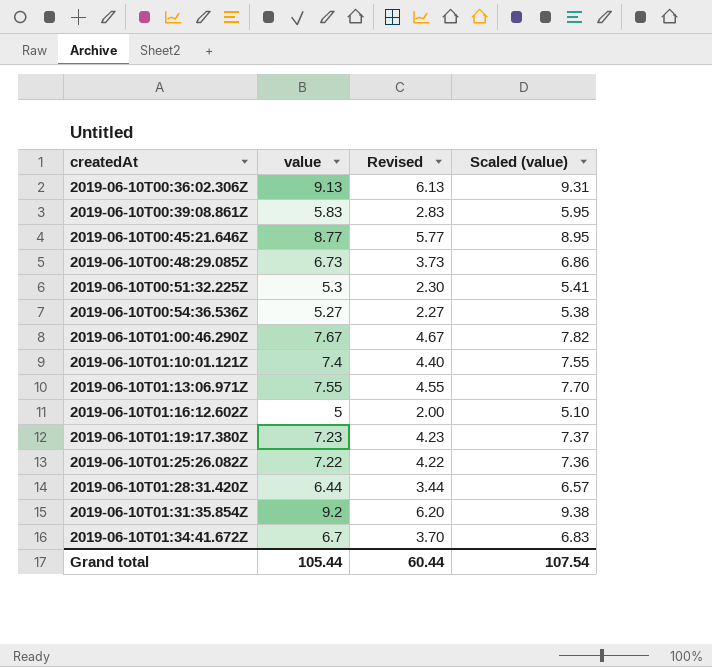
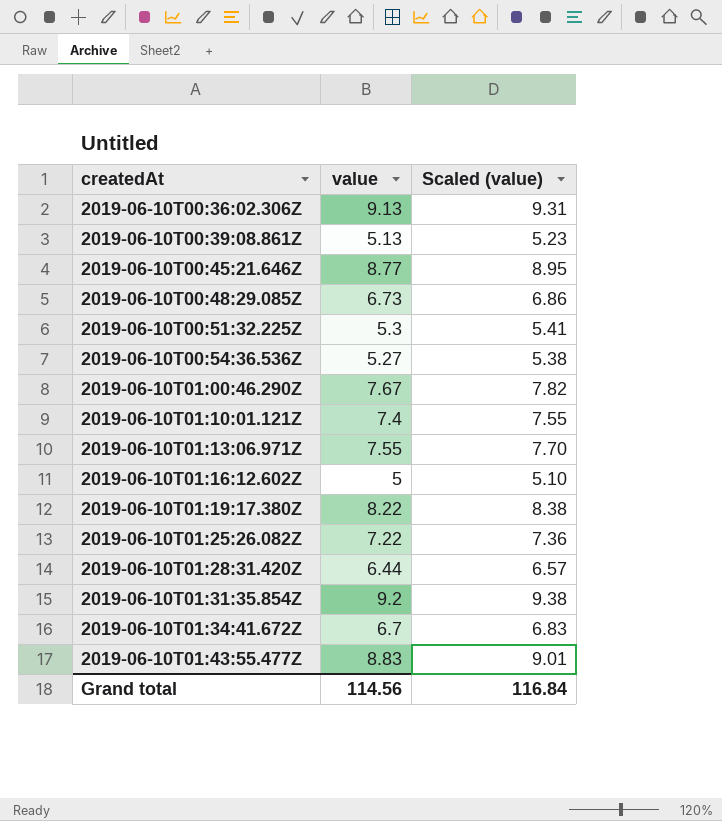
column Revised | formula: [value] - 3 -> none
2019-06-10T00:39:08.861Z | value: 5.83 -> 5.13
2019-06-10T00:39:08.861Z | Scaled (value): 5.95 -> 5.23
2019-06-10T01:19:17.380Z | value: 7.23 -> 8.22
2019-06-10T01:19:17.380Z | Scaled (value): 7.37 -> 8.38
row 2019-06-10T01:43:55.477Z: none -> 8.83 | 9.01
Grand total | value: 105.44 -> 114.56
Grand total | Scaled (value): 107.54 -> 116.84

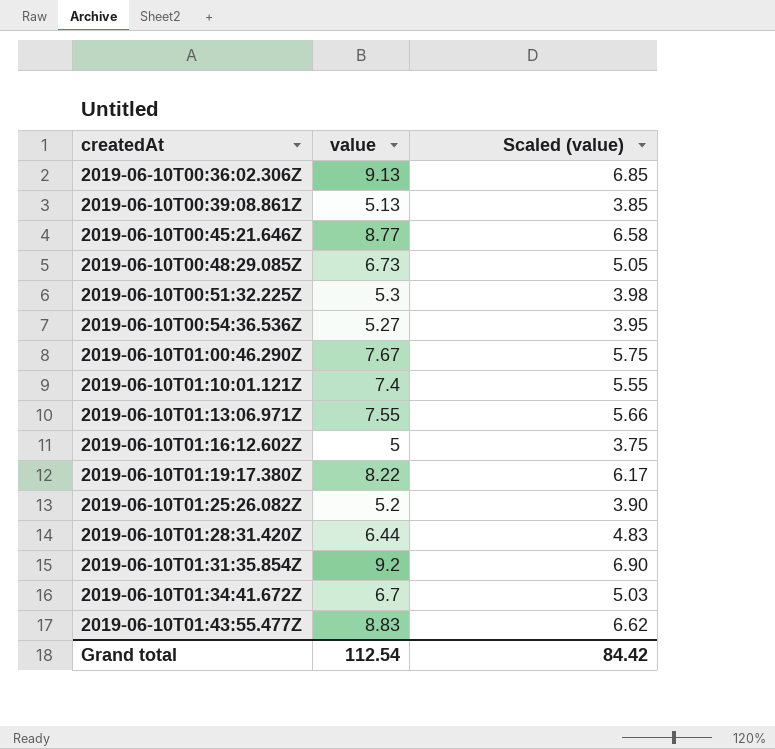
column Scaled (value) | formula: [value] * 1.02 -> [value] * 0.75
2019-06-10T01:25:26.082Z | value: 7.22 -> 5.2
Grand total | value: 114.56 -> 112.54
Grand total | Scaled (value): 116.84 -> 84.42

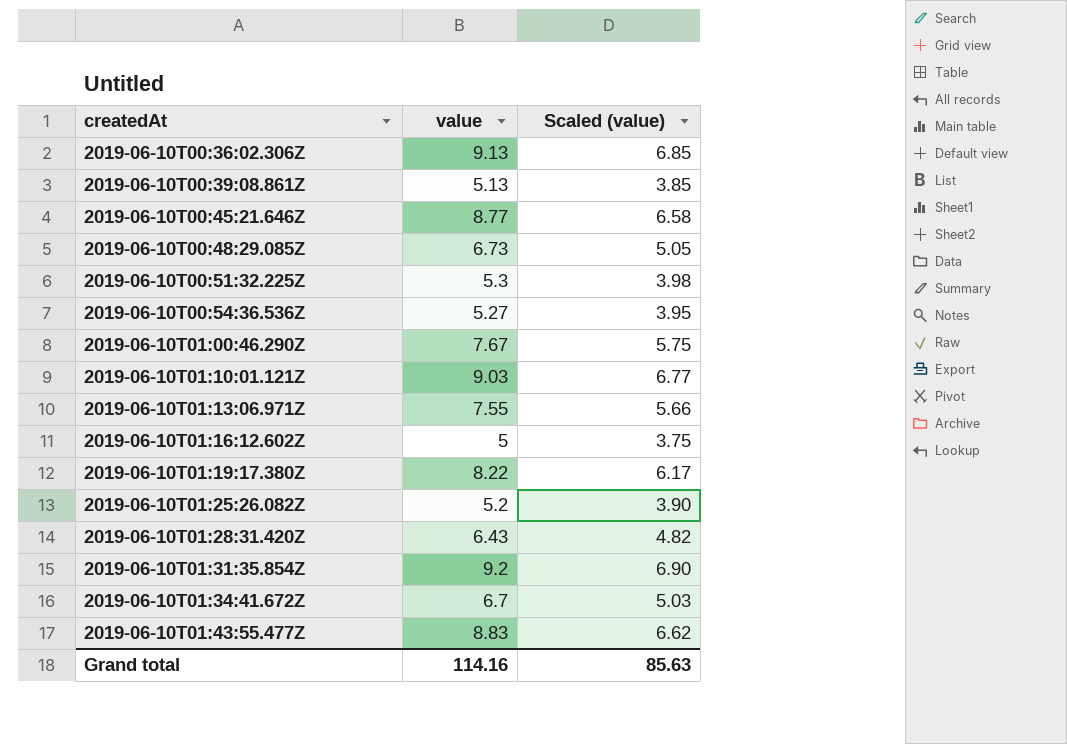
2019-06-10T01:10:01.121Z | value: 7.4 -> 9.03
2019-06-10T01:10:01.121Z | Scaled (value): 5.55 -> 6.77
2019-06-10T01:28:31.420Z | value: 6.44 -> 6.43
2019-06-10T01:28:31.420Z | Scaled (value): 4.83 -> 4.82
Grand total | value: 112.54 -> 114.16
Grand total | Scaled (value): 84.42 -> 85.63

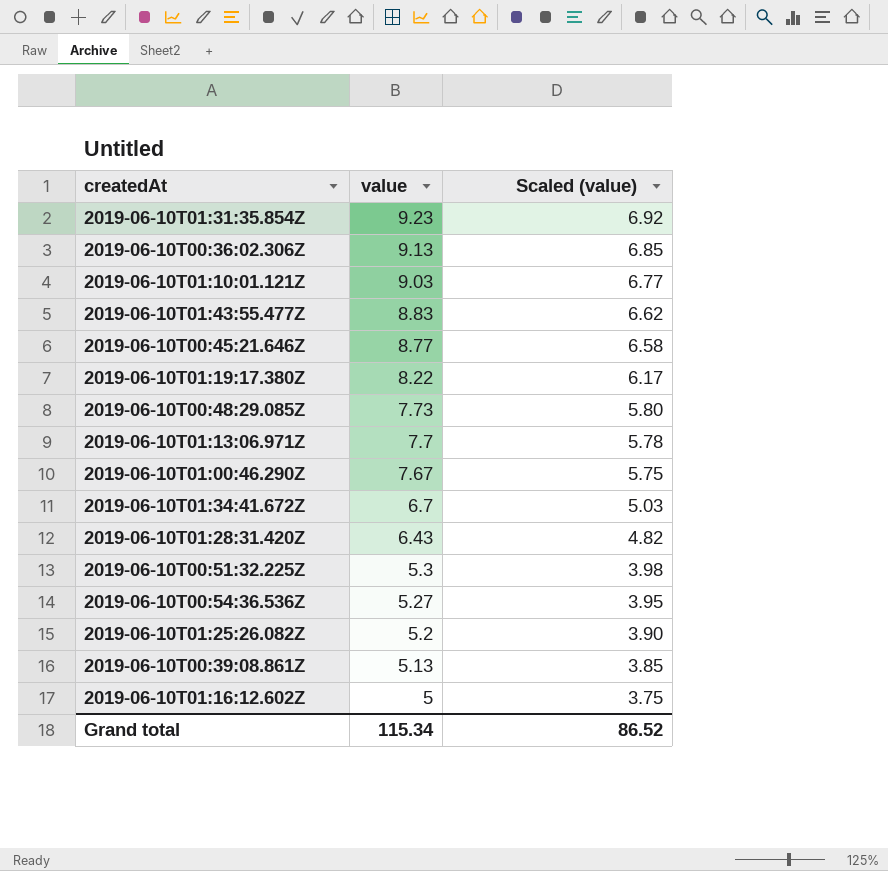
row order: createdAt ascending -> value descending
2019-06-10T01:31:35.854Z | value: 9.2 -> 9.23
2019-06-10T01:31:35.854Z | Scaled (value): 6.90 -> 6.92
2019-06-10T00:48:29.085Z | value: 6.73 -> 7.73
2019-06-10T00:48:29.085Z | Scaled (value): 5.05 -> 5.80
2019-06-10T01:13:06.971Z | value: 7.55 -> 7.7
2019-06-10T01:13:06.971Z | Scaled (value): 5.66 -> 5.78
Grand total | value: 114.16 -> 115.34
Grand total | Scaled (value): 85.63 -> 86.52

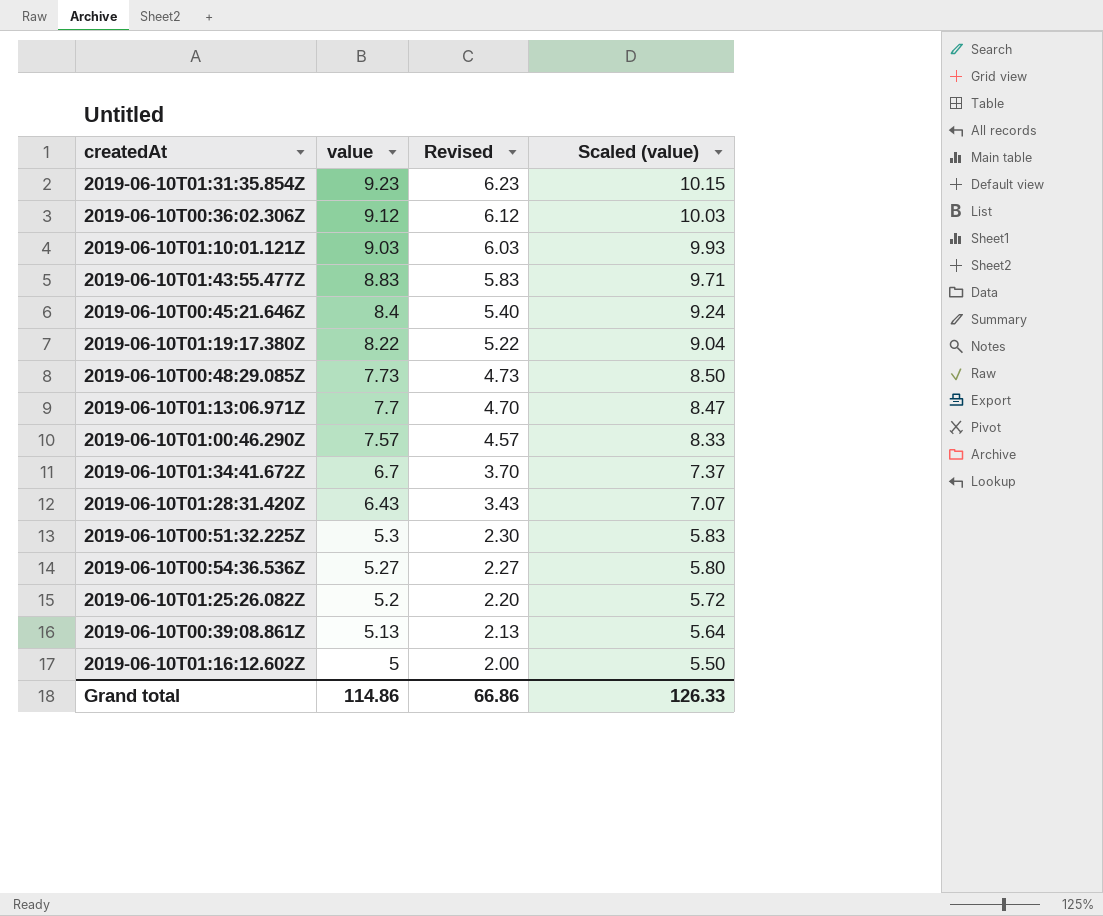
column Revised | formula: none -> [value] - 3
column Scaled (value) | formula: [value] * 0.75 -> [value] * 1.1
2019-06-10T00:36:02.306Z | value: 9.13 -> 9.12
2019-06-10T00:45:21.646Z | value: 8.77 -> 8.4
2019-06-10T01:00:46.290Z | value: 7.67 -> 7.57
Grand total | value: 115.34 -> 114.86
Grand total | Scaled (value): 86.52 -> 126.33

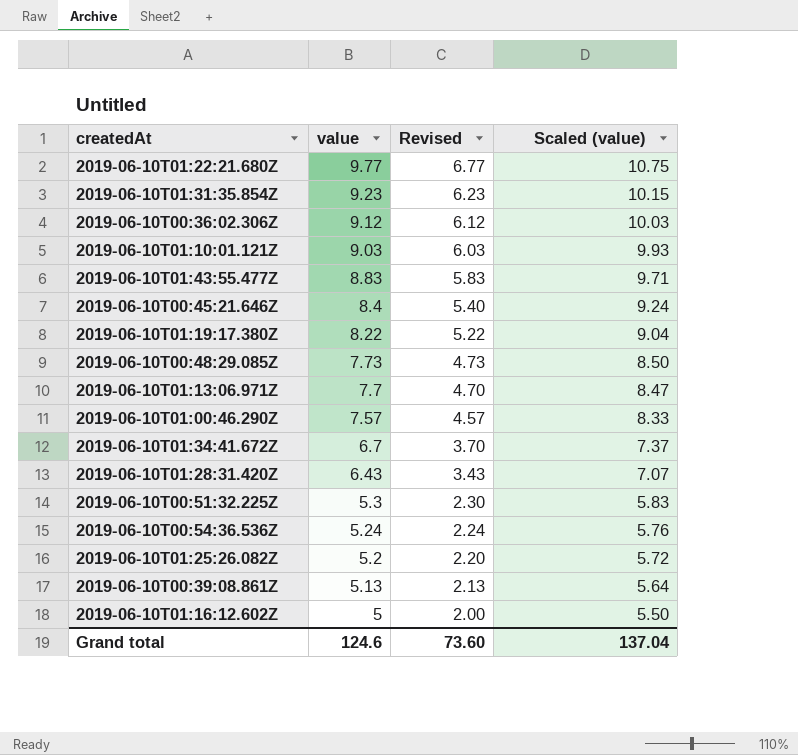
row 2019-06-10T01:22:21.680Z: none -> 9.77 | 6.77 | 10.75
2019-06-10T00:54:36.536Z | value: 5.27 -> 5.24
2019-06-10T00:54:36.536Z | Revised: 2.27 -> 2.24
2019-06-10T00:54:36.536Z | Scaled (value): 5.80 -> 5.76
Grand total | value: 114.86 -> 124.6
Grand total | Revised: 66.86 -> 73.60
Grand total | Scaled (value): 126.33 -> 137.04

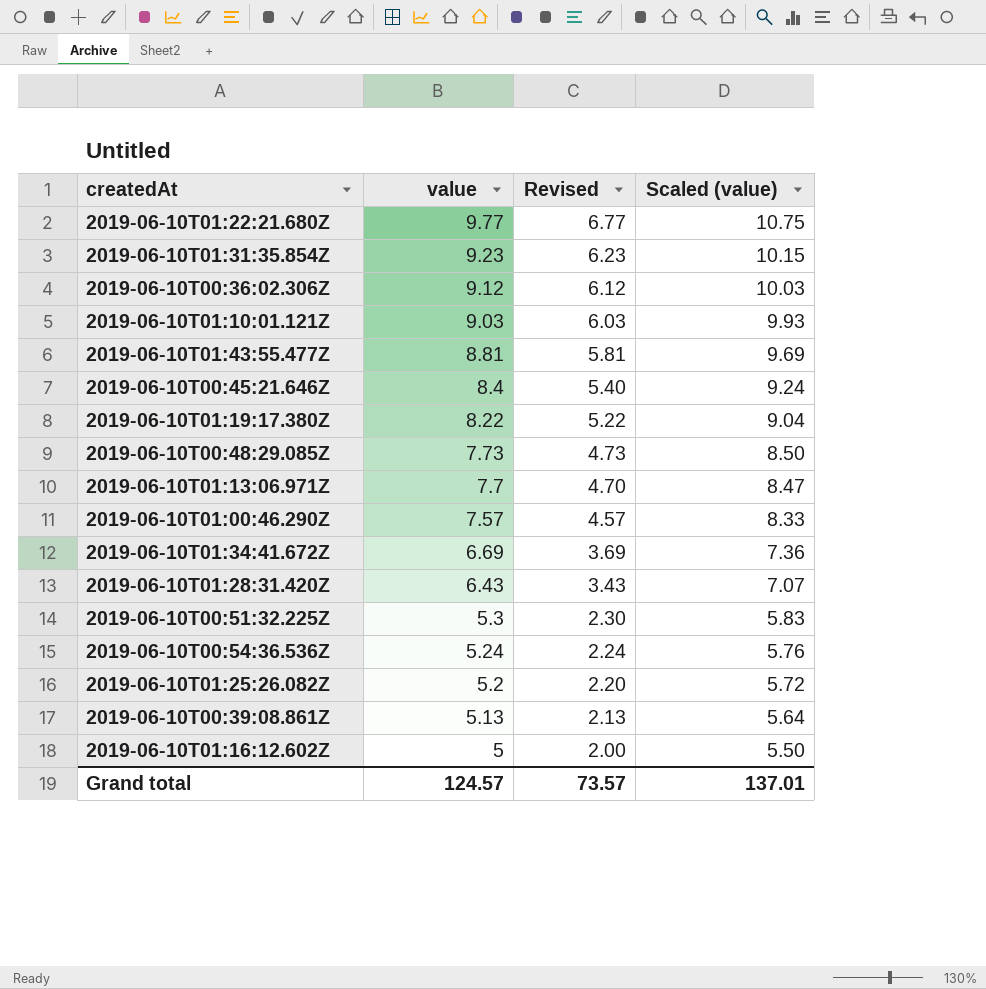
2019-06-10T01:43:55.477Z | value: 8.83 -> 8.81
2019-06-10T01:43:55.477Z | Revised: 5.83 -> 5.81
2019-06-10T01:43:55.477Z | Scaled (value): 9.71 -> 9.69
2019-06-10T01:34:41.672Z | value: 6.7 -> 6.69
2019-06-10T01:34:41.672Z | Revised: 3.70 -> 3.69
2019-06-10T01:34:41.672Z | Scaled (value): 7.37 -> 7.36
Grand total | value: 124.6 -> 124.57
Grand total | Revised: 73.60 -> 73.57
Grand total | Scaled (value): 137.04 -> 137.01

